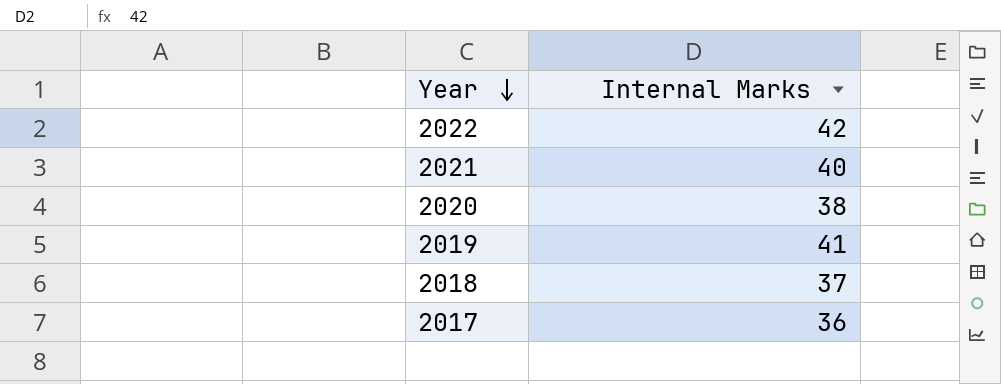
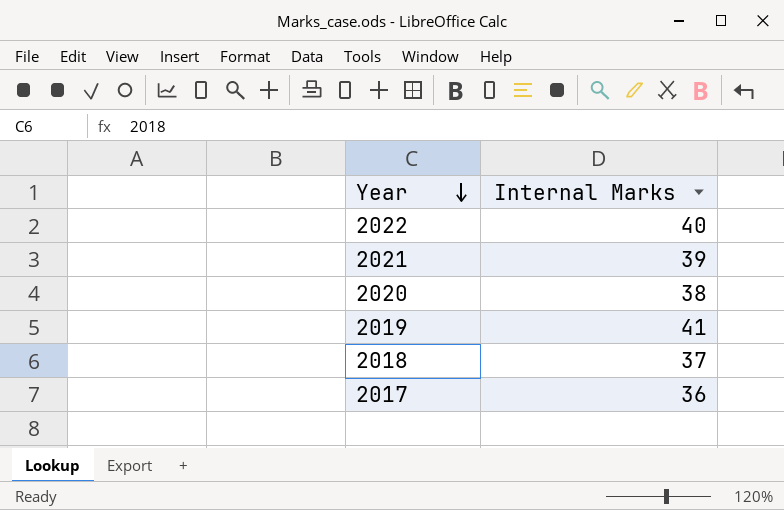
2022 | Internal Marks: 42 -> 40
2021 | Internal Marks: 40 -> 39

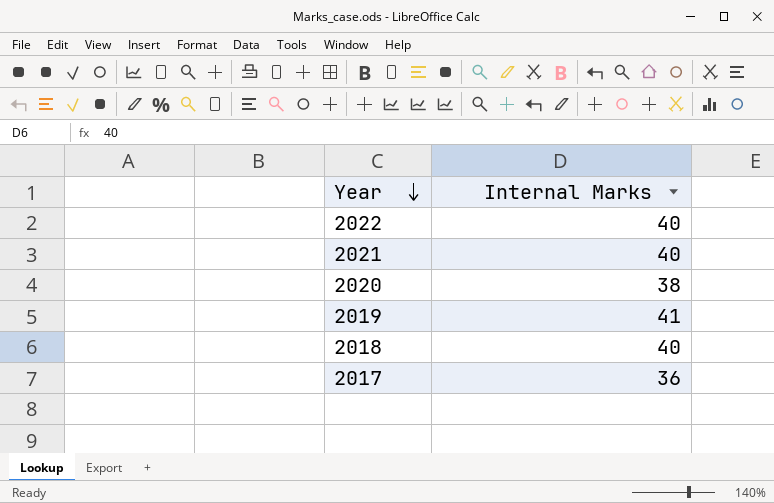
2021 | Internal Marks: 39 -> 40
2018 | Internal Marks: 37 -> 40

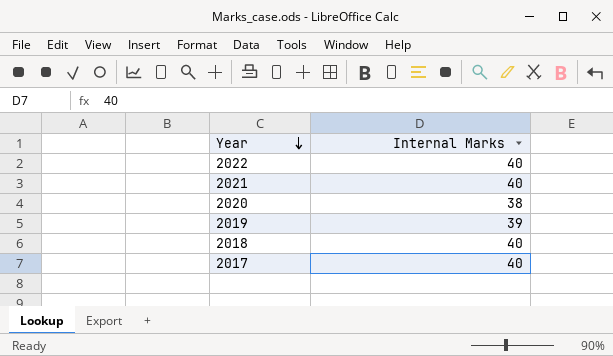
2019 | Internal Marks: 41 -> 39
2017 | Internal Marks: 36 -> 40

